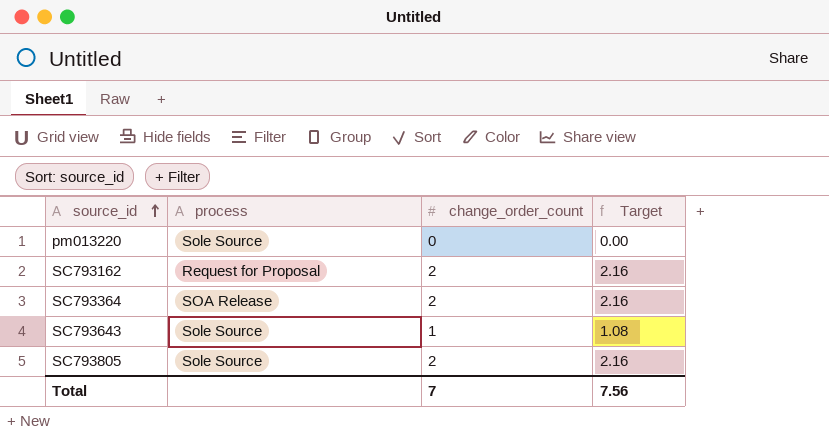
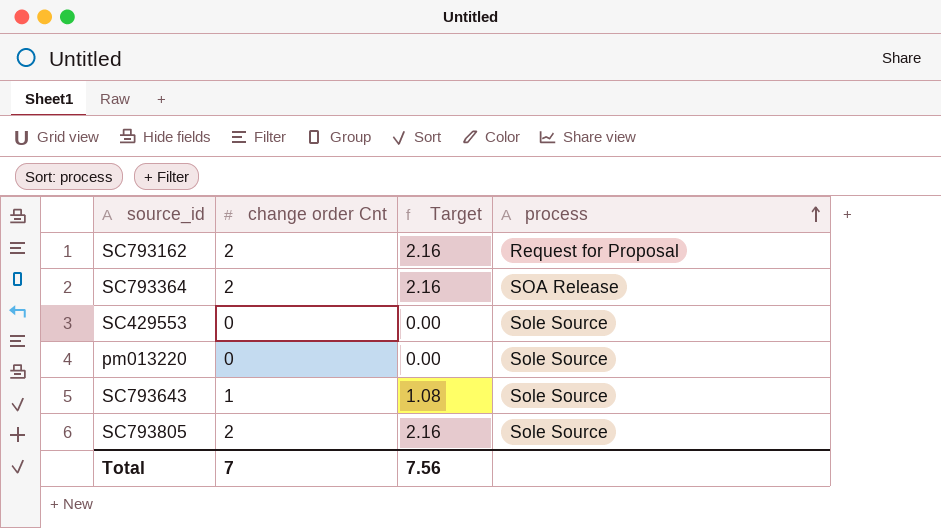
row order: source_id ascending -> process ascending
column name: change_order_count -> change order Cnt
column process | position: 2 -> 4
row SC429553: none -> 0 | 0.00 | Sole Source

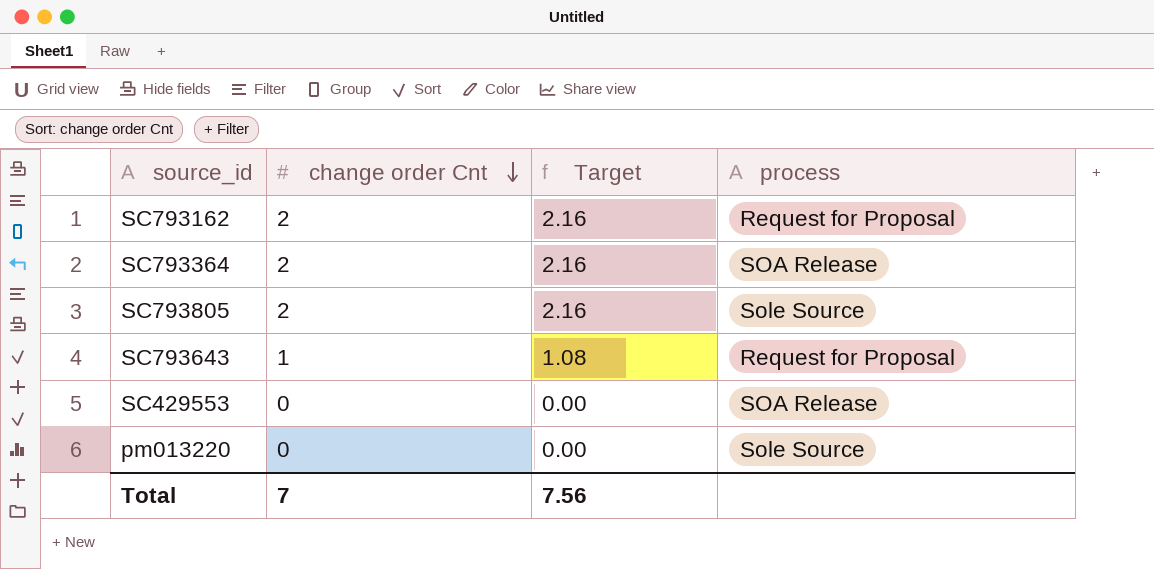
row order: process ascending -> change order Cnt descending
SC793643 | process: Sole Source -> Request for Proposal
SC429553 | process: Sole Source -> SOA Release

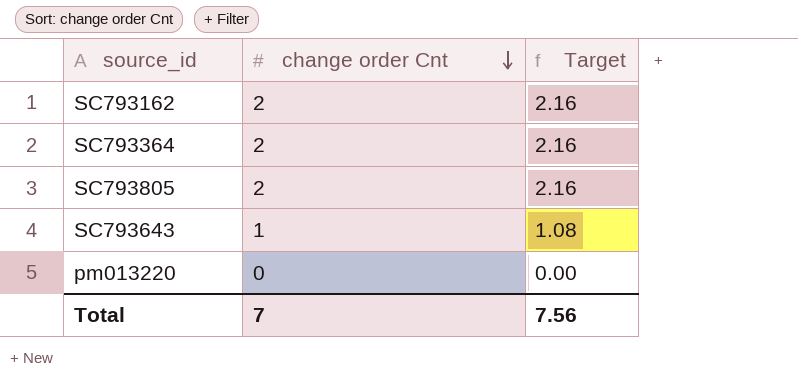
column process | position: 4 -> none
row SC429553: 0 | 0.00 | SOA Release -> none

